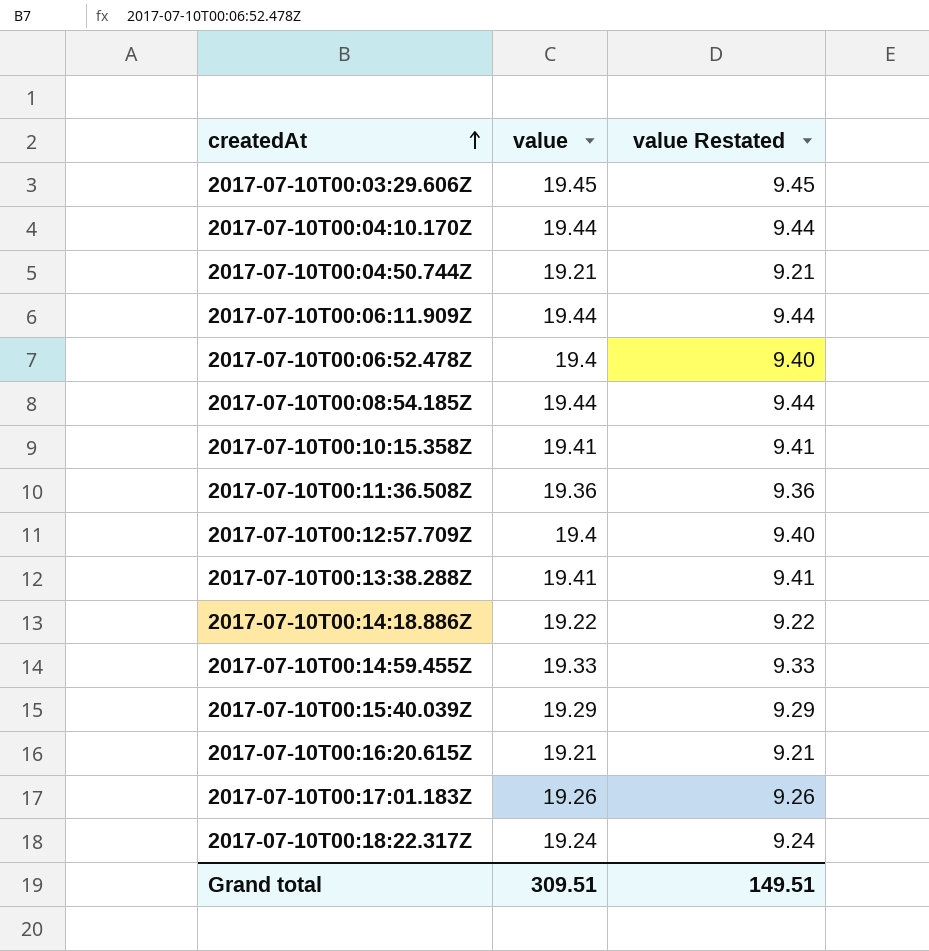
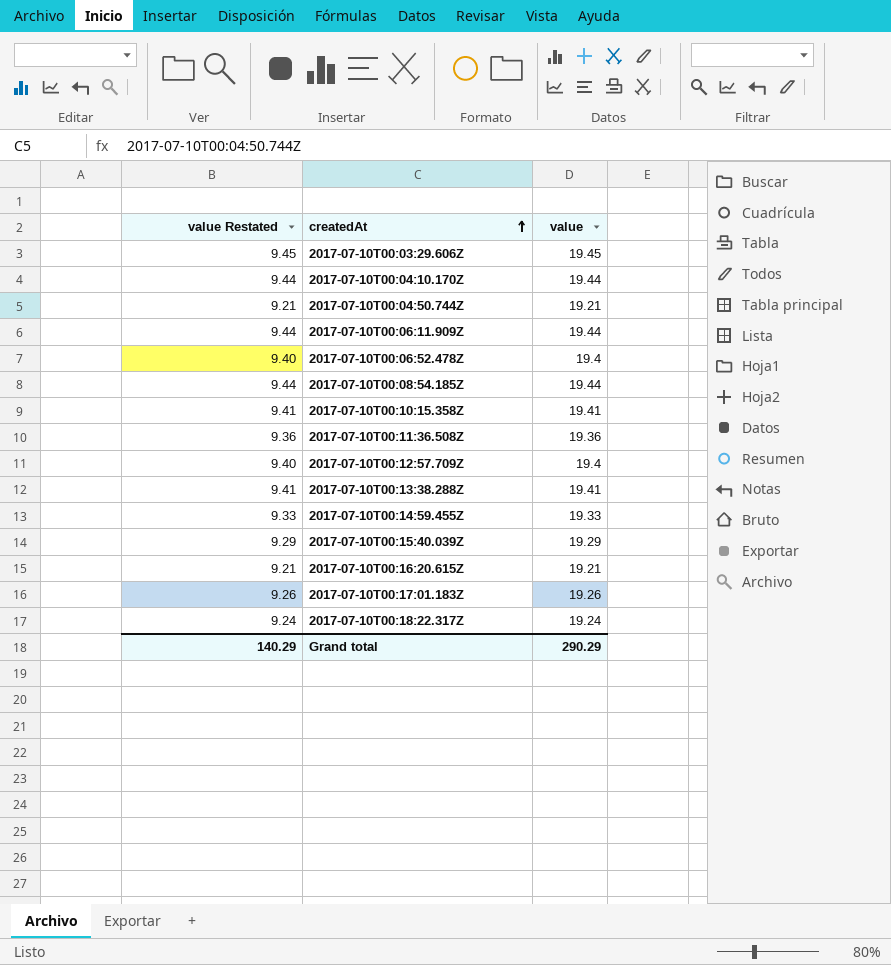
column value Restated | position: 3 -> 1
row 2017-07-10T00:14:18.886Z: 19.22 | 9.22 -> none
Grand total | value Restated: 149.51 -> 140.29
Grand total | value: 309.51 -> 290.29

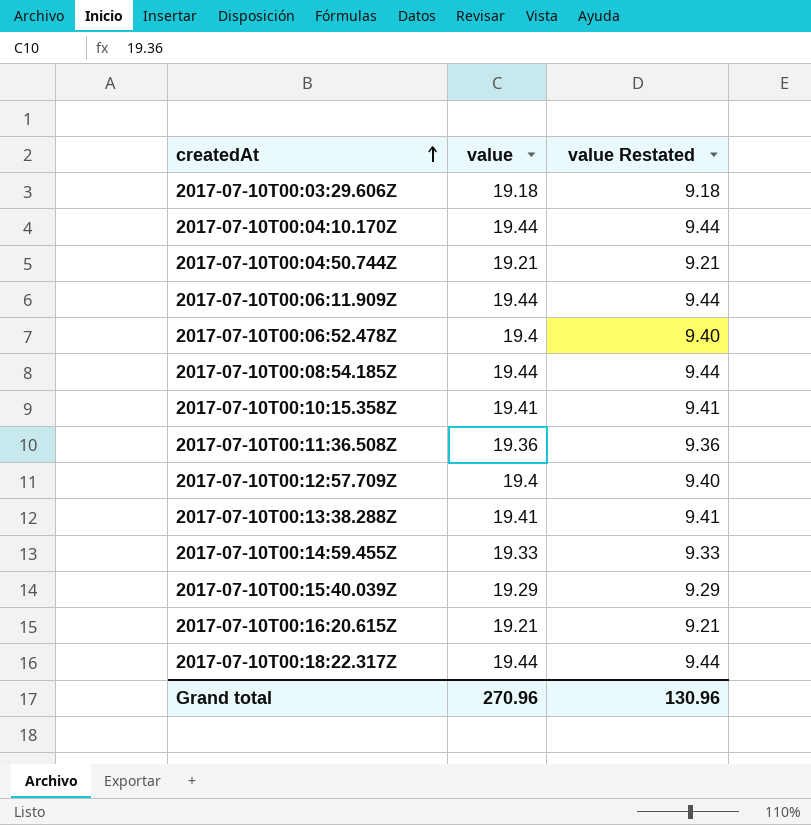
column value Restated | position: 1 -> 3
row 2017-07-10T00:17:01.183Z: 9.26 | 19.26 -> none
2017-07-10T00:03:29.606Z | value: 19.45 -> 19.18
2017-07-10T00:03:29.606Z | value Restated: 9.45 -> 9.18
2017-07-10T00:18:22.317Z | value: 19.24 -> 19.44
2017-07-10T00:18:22.317Z | value Restated: 9.24 -> 9.44
Grand total | value: 290.29 -> 270.96
Grand total | value Restated: 140.29 -> 130.96

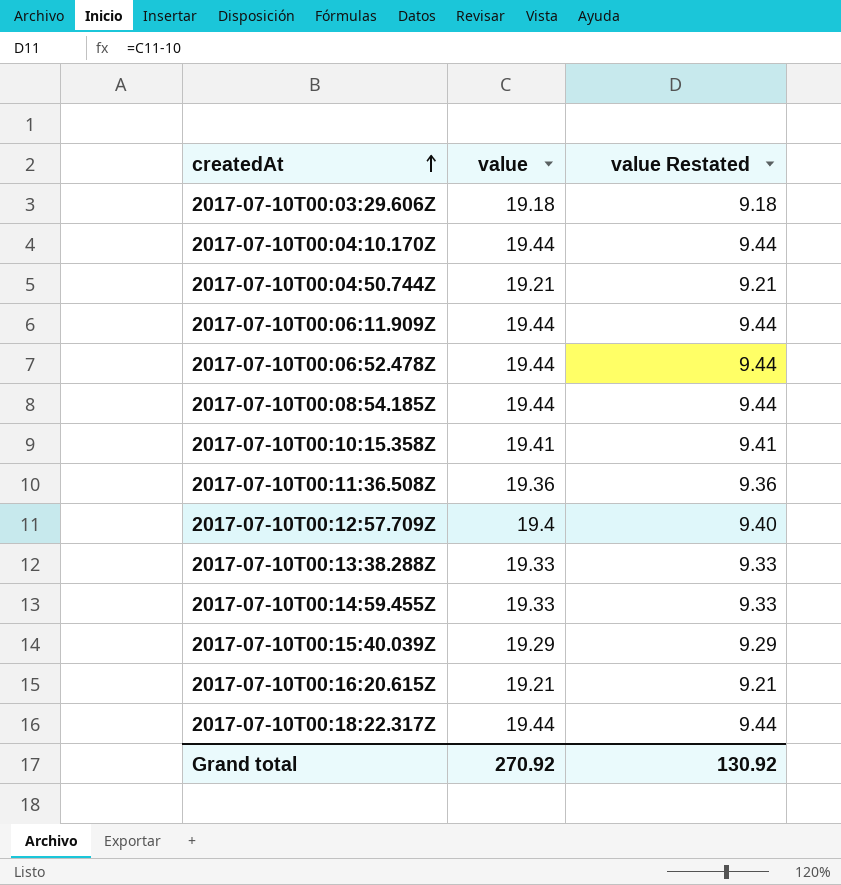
2017-07-10T00:06:52.478Z | value: 19.4 -> 19.44
2017-07-10T00:06:52.478Z | value Restated: 9.40 -> 9.44
2017-07-10T00:13:38.288Z | value: 19.41 -> 19.33
2017-07-10T00:13:38.288Z | value Restated: 9.41 -> 9.33
Grand total | value: 270.96 -> 270.92
Grand total | value Restated: 130.96 -> 130.92

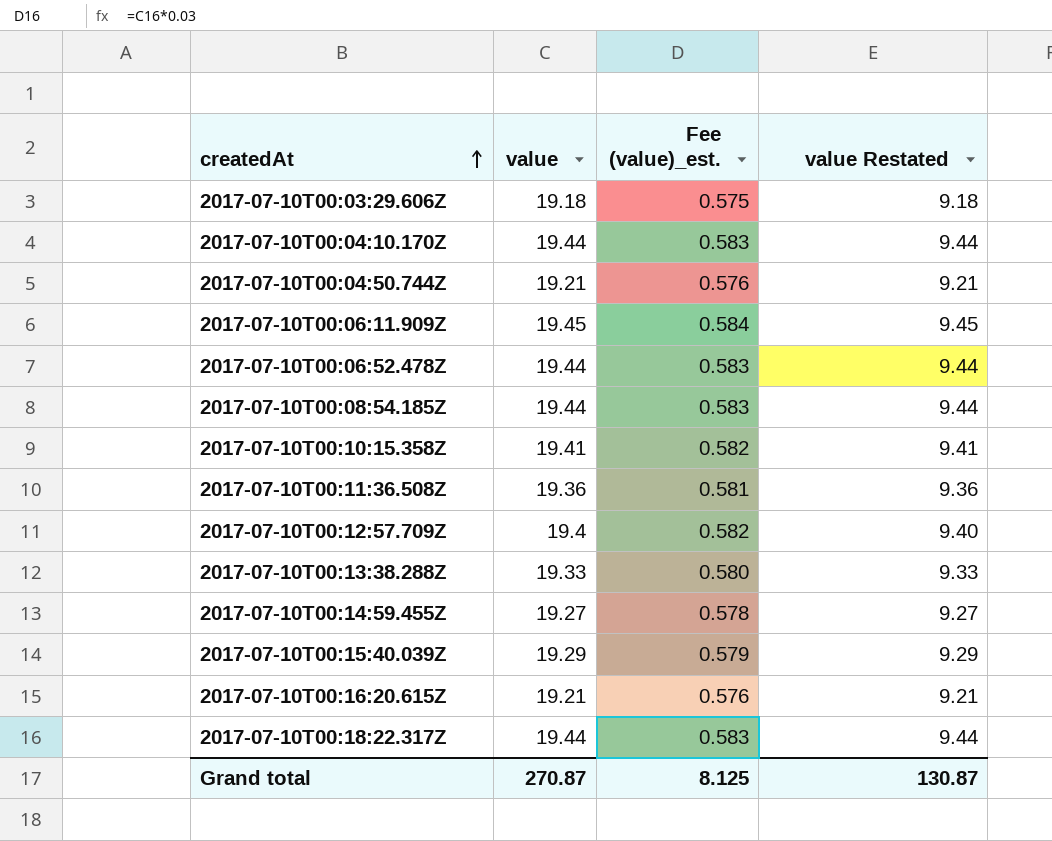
column Fee (value)_est. | formula: none -> [value] * 0.03
2017-07-10T00:06:11.909Z | value: 19.44 -> 19.45
2017-07-10T00:06:11.909Z | value Restated: 9.44 -> 9.45
2017-07-10T00:14:59.455Z | value: 19.33 -> 19.27
2017-07-10T00:14:59.455Z | value Restated: 9.33 -> 9.27
Grand total | value: 270.92 -> 270.87
Grand total | value Restated: 130.92 -> 130.87

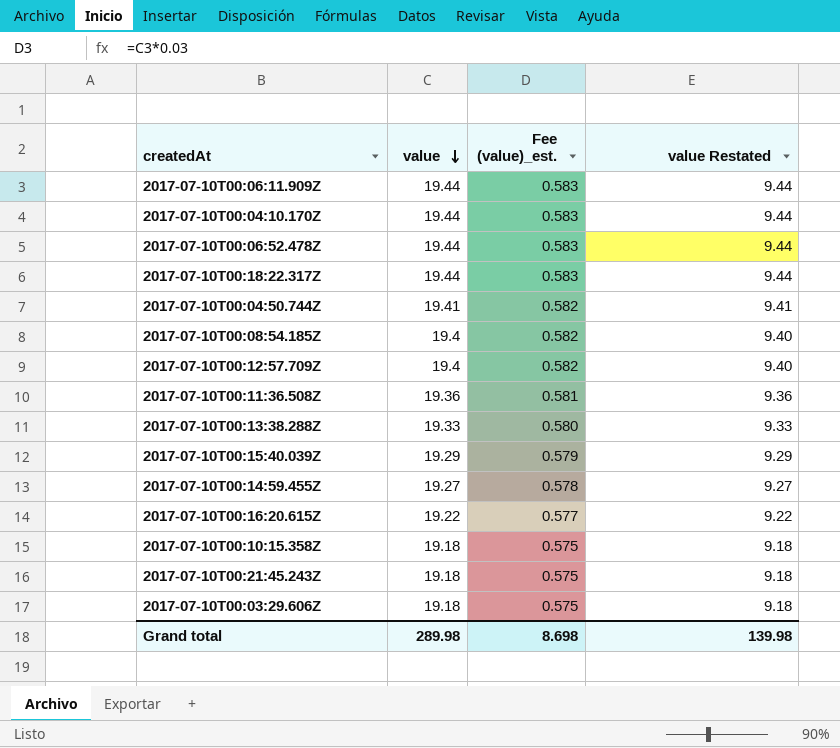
row order: createdAt ascending -> value descending
2017-07-10T00:06:11.909Z | value: 19.45 -> 19.44
2017-07-10T00:06:11.909Z | Fee (value)_est.: 0.584 -> 0.583
2017-07-10T00:06:11.909Z | value Restated: 9.45 -> 9.44
2017-07-10T00:04:50.744Z | value: 19.21 -> 19.41
2017-07-10T00:04:50.744Z | Fee (value)_est.: 0.576 -> 0.582
2017-07-10T00:04:50.744Z | value Restated: 9.21 -> 9.41
2017-07-10T00:08:54.185Z | value: 19.44 -> 19.4
2017-07-10T00:08:54.185Z | Fee (value)_est.: 0.583 -> 0.582
2017-07-10T00:08:54.185Z | value Restated: 9.44 -> 9.40
2017-07-10T00:16:20.615Z | value: 19.21 -> 19.22
2017-07-10T00:16:20.615Z | Fee (value)_est.: 0.576 -> 0.577
2017-07-10T00:16:20.615Z | value Restated: 9.21 -> 9.22
2017-07-10T00:10:15.358Z | value: 19.41 -> 19.18
2017-07-10T00:10:15.358Z | Fee (value)_est.: 0.582 -> 0.575
2017-07-10T00:10:15.358Z | value Restated: 9.41 -> 9.18
row 2017-07-10T00:21:45.243Z: none -> 19.18 | 0.575 | 9.18
Grand total | value: 270.87 -> 289.98
Grand total | Fee (value)_est.: 8.125 -> 8.698
Grand total | value Restated: 130.87 -> 139.98

